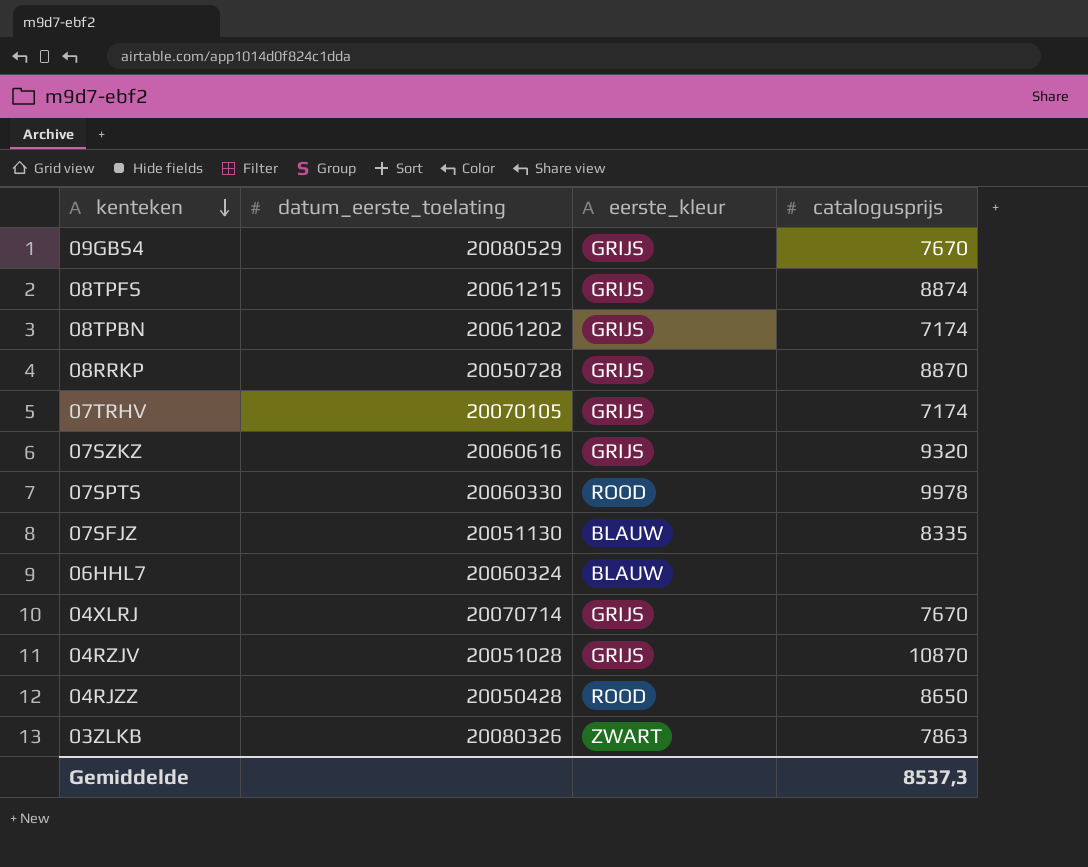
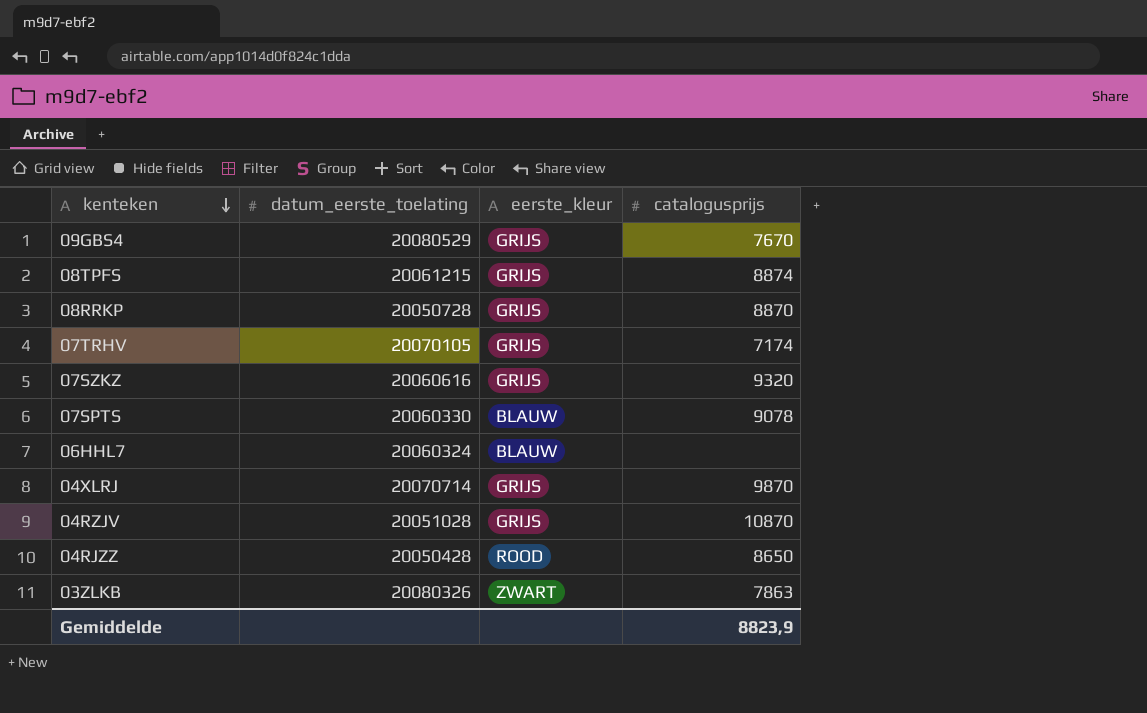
row 08TPBN: 20061202 | GRIJS | 7174 -> none
row 07SFJZ: 20051130 | BLAUW | 8335 -> none
07SPTS | eerste_kleur: ROOD -> BLAUW
07SPTS | catalogusprijs: 9978 -> 9078
04XLRJ | catalogusprijs: 7670 -> 9870
Gemiddelde | catalogusprijs: 8537,3 -> 8823,9

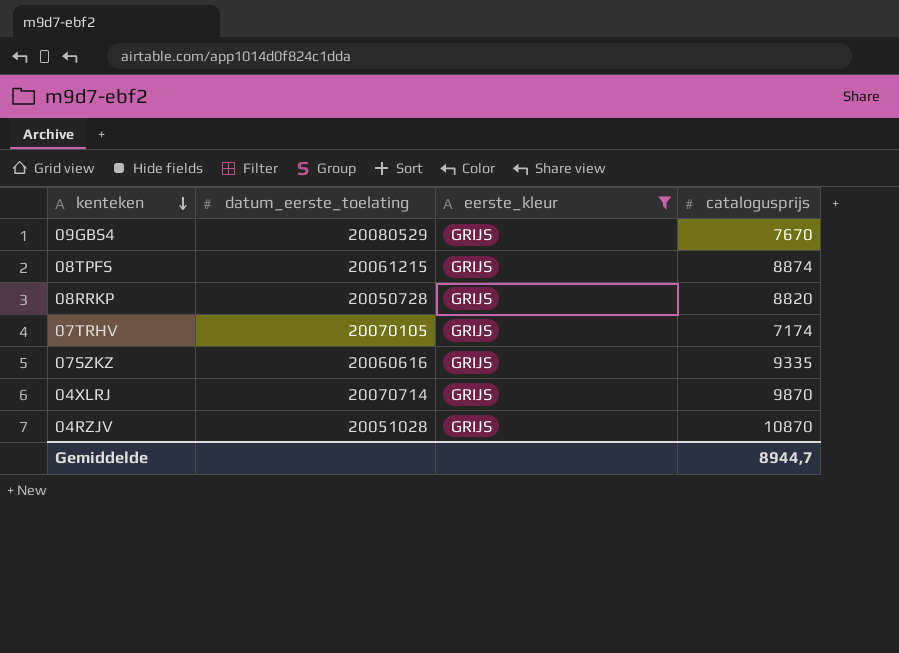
filter: none -> eerste_kleur = GRIJS
08RRKP | catalogusprijs: 8870 -> 8820
07SZKZ | catalogusprijs: 9320 -> 9335
Gemiddelde | catalogusprijs: 8823,9 -> 8944,7

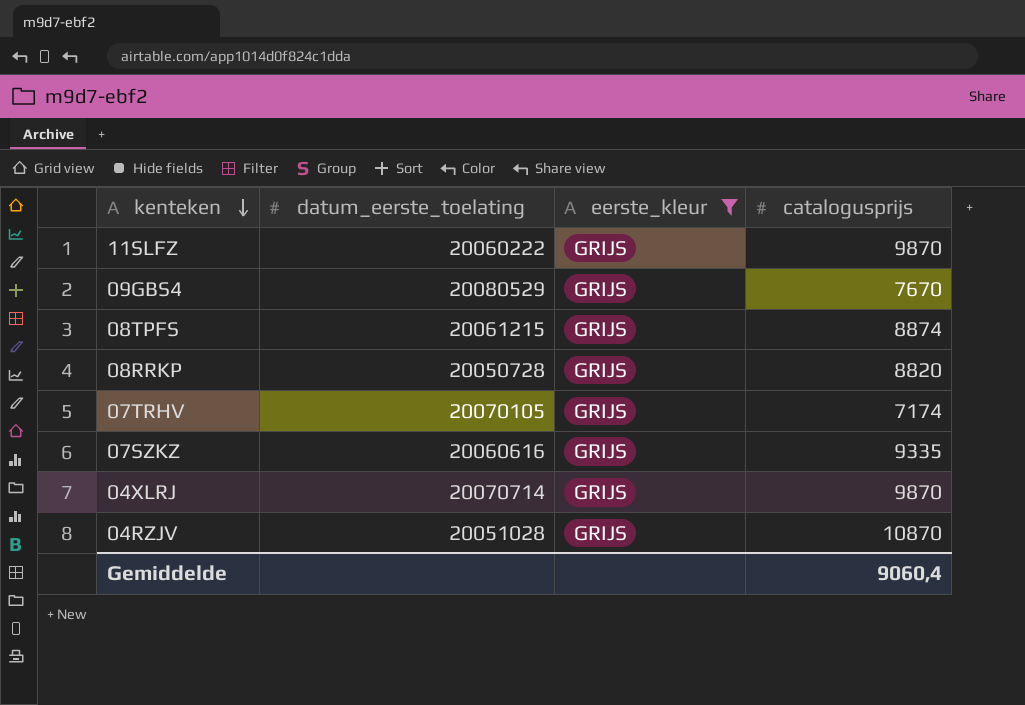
row 11SLFZ: none -> 20060222 | GRIJS | 9870
Gemiddelde | catalogusprijs: 8944,7 -> 9060,4

